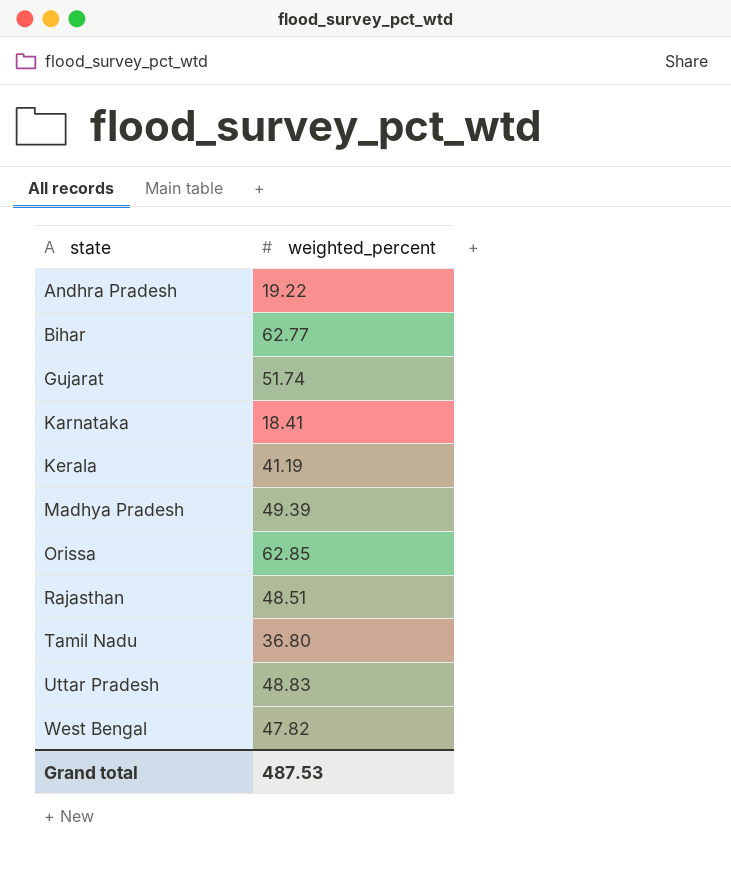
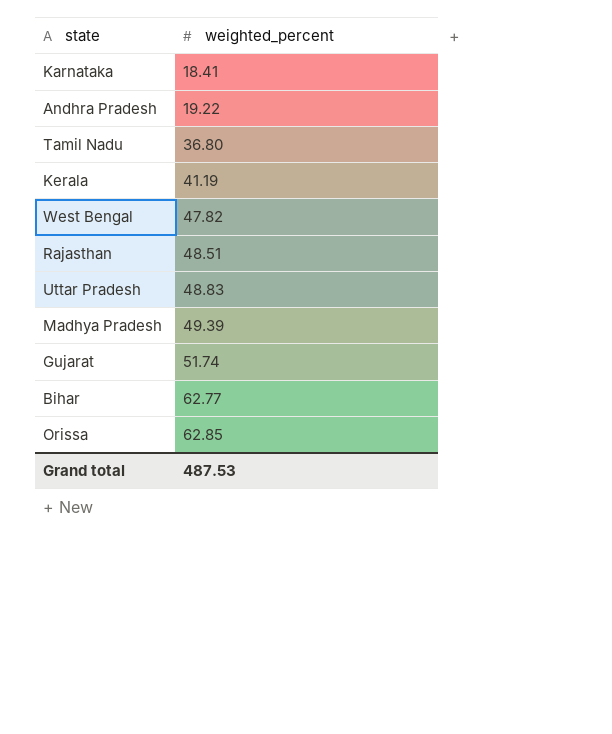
row order: state ascending -> weighted_percent ascending

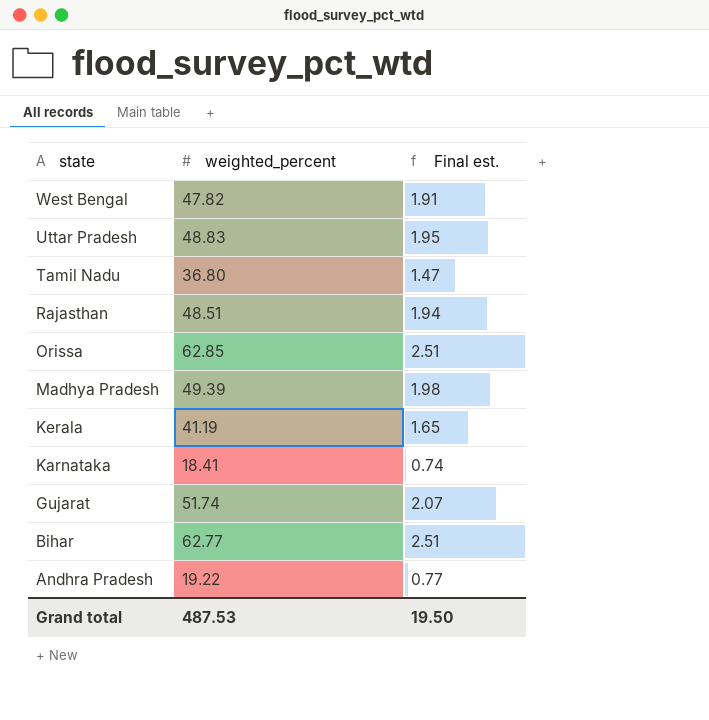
row order: weighted_percent ascending -> state descending
column Final est. | formula: none -> [weighted_percent] * 0.04

